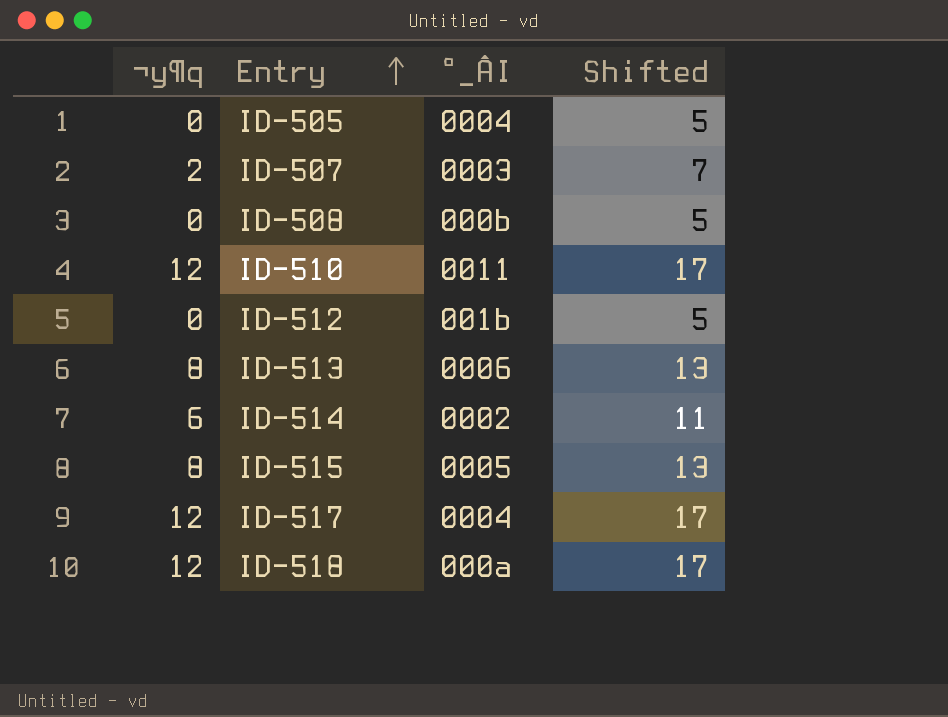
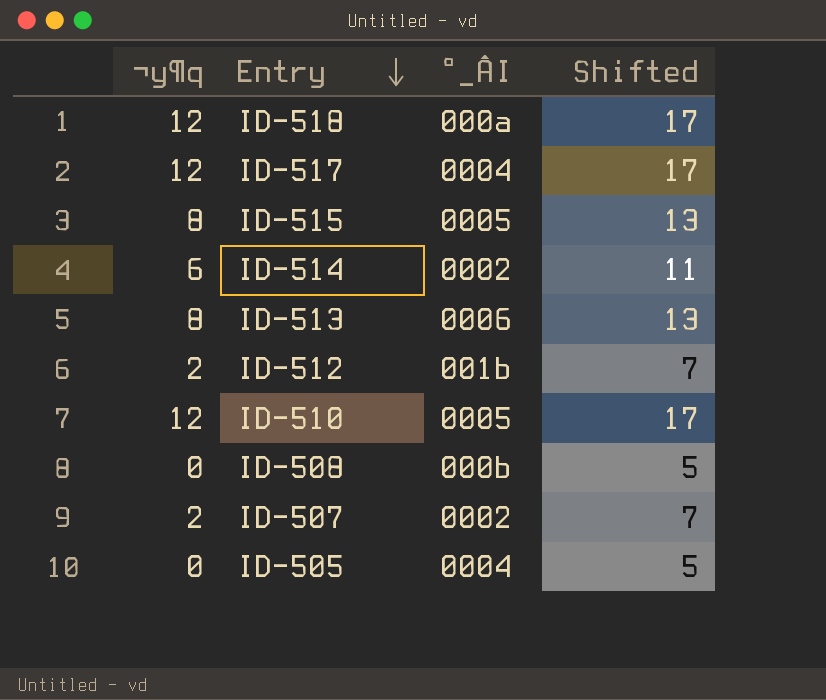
row order: Entry ascending -> Entry descending
ID-512 | ¬y¶q: 0 -> 2
ID-512 | Shifted: 5 -> 7
ID-510 | °_ÂI: 0011 -> 0005
ID-507 | °_ÂI: 0003 -> 0002

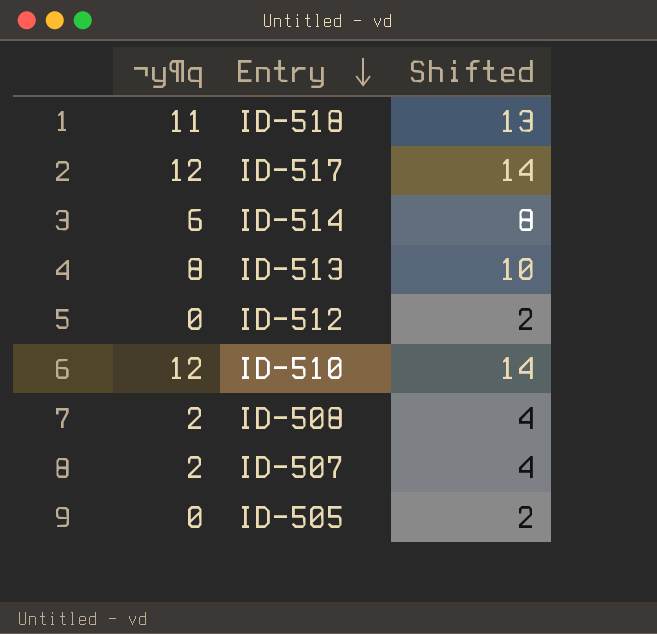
column °_ÂI | position: 3 -> none
column Shifted | formula: [¬y¶q] + 5 -> [¬y¶q] + 2
row ID-515: 8 | 0005 | 13 -> none
ID-518 | ¬y¶q: 12 -> 11
ID-512 | ¬y¶q: 2 -> 0
ID-508 | ¬y¶q: 0 -> 2

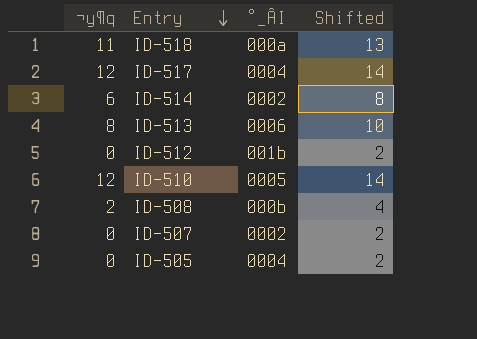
column °_ÂI | position: none -> 3
ID-507 | ¬y¶q: 2 -> 0
ID-507 | Shifted: 4 -> 2

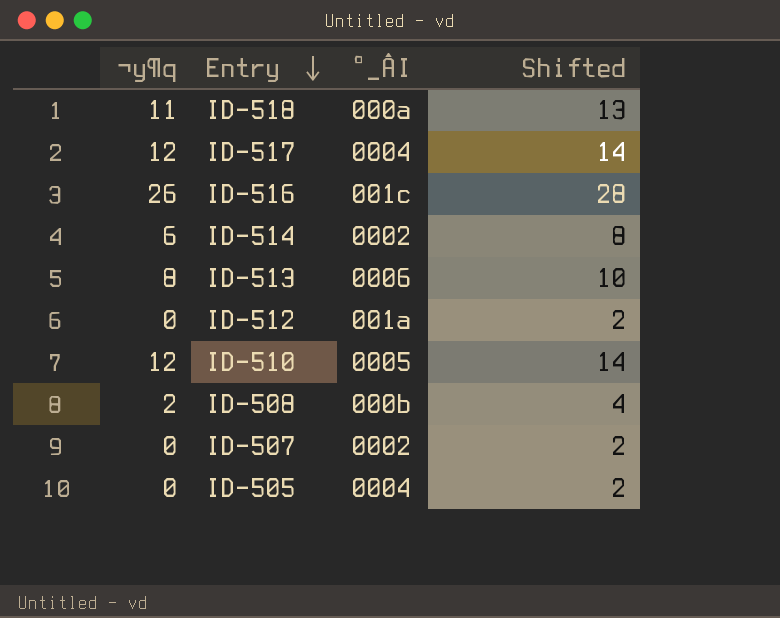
row ID-516: none -> 26 | 001c | 28
ID-512 | °_ÂI: 001b -> 001a

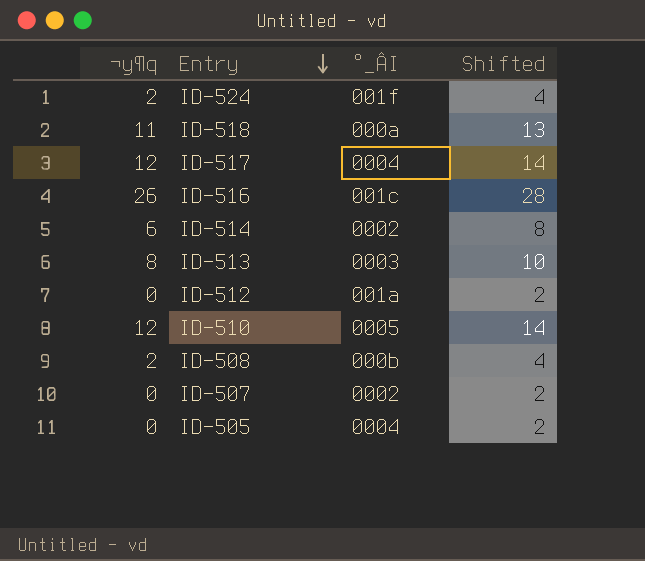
row ID-524: none -> 2 | 001f | 4
ID-513 | °_ÂI: 0006 -> 0003

